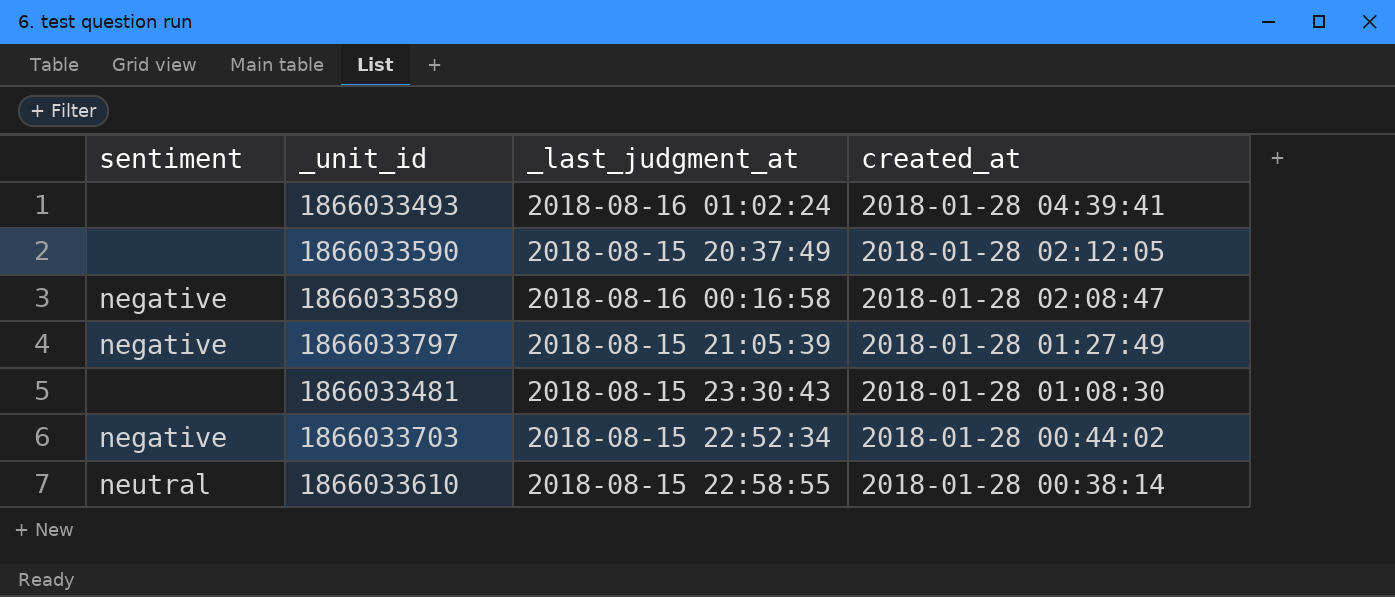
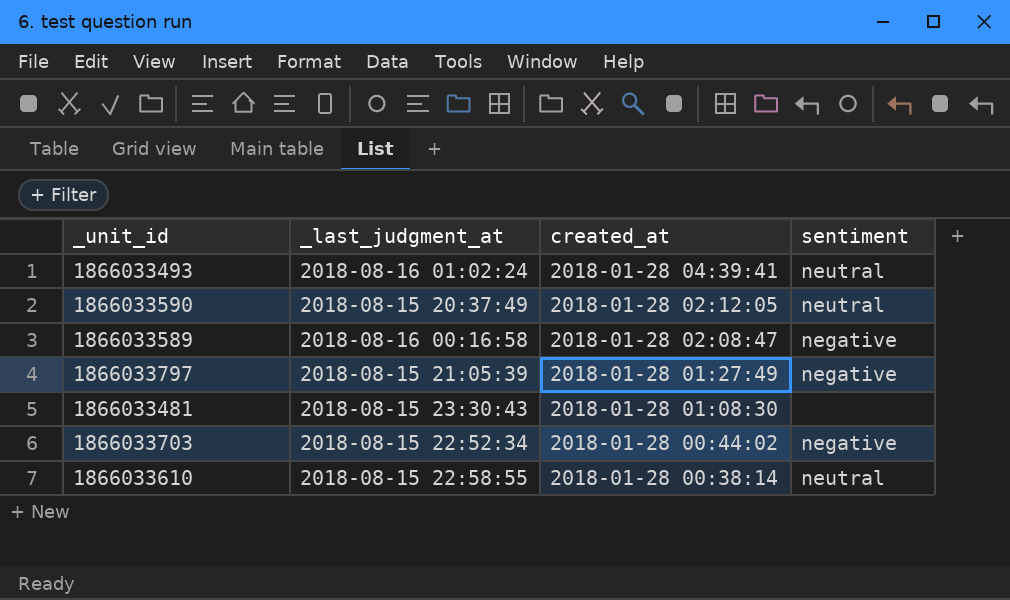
column sentiment | position: 1 -> 4
1866033493 | sentiment: none -> neutral
1866033590 | sentiment: none -> neutral

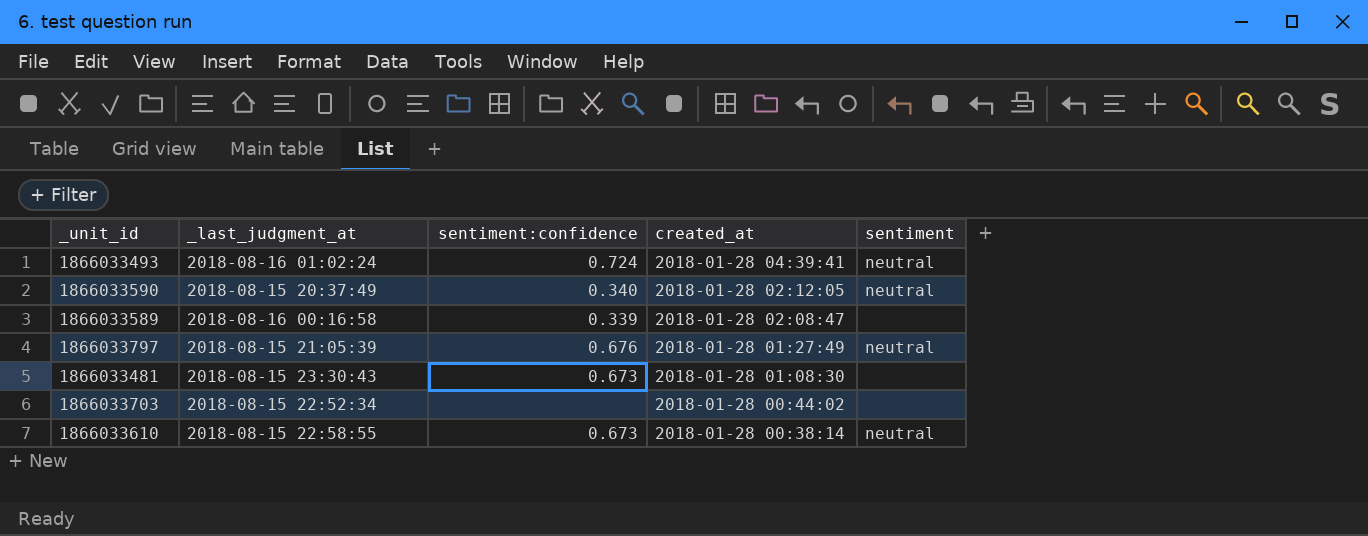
column sentiment:confidence | position: none -> 3
1866033589 | sentiment: negative -> none
1866033797 | sentiment: negative -> neutral
1866033703 | sentiment: negative -> none

